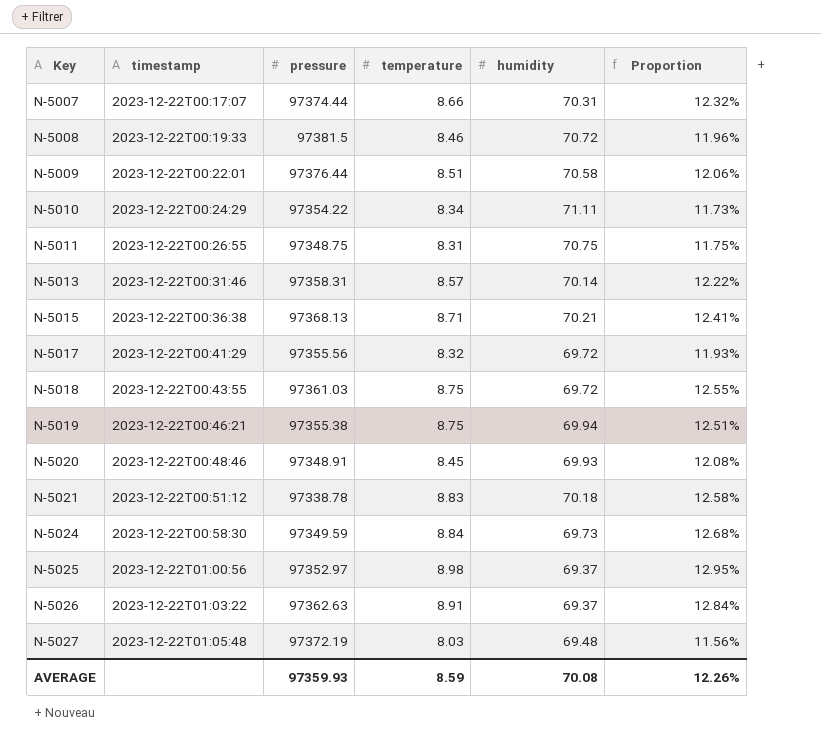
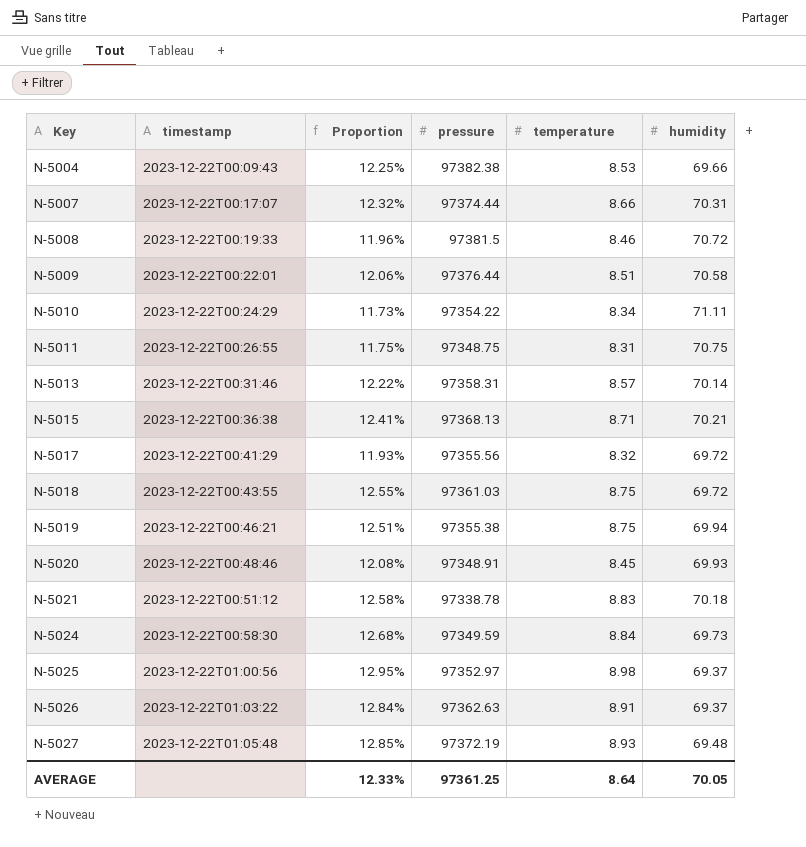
column Proportion | position: 6 -> 3
row N-5004: none -> 2023-12-22T00:09:43 | 12.25% | 97382.38 | 8.53 | 69.66
N-5027 | Proportion: 11.56% -> 12.85%
N-5027 | temperature: 8.03 -> 8.93
AVERAGE | Proportion: 12.26% -> 12.33%
AVERAGE | pressure: 97359.93 -> 97361.25
AVERAGE | temperature: 8.59 -> 8.64
AVERAGE | humidity: 70.08 -> 70.05

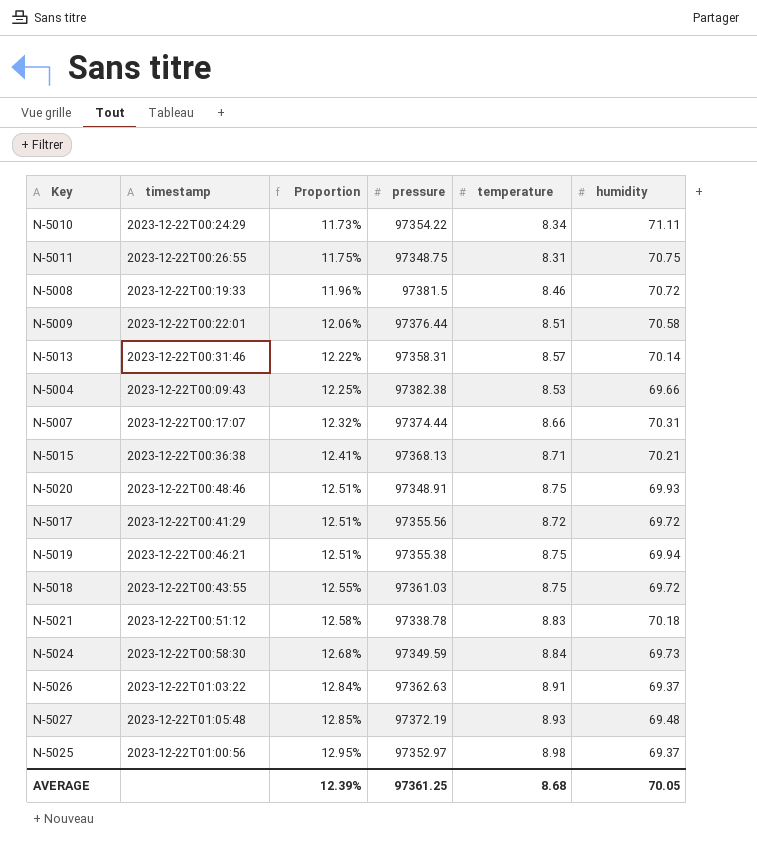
row order: Key ascending -> Proportion ascending
N-5020 | Proportion: 12.08% -> 12.51%
N-5020 | temperature: 8.45 -> 8.75
N-5017 | Proportion: 11.93% -> 12.51%
N-5017 | temperature: 8.32 -> 8.72
AVERAGE | Proportion: 12.33% -> 12.39%
AVERAGE | temperature: 8.64 -> 8.68

